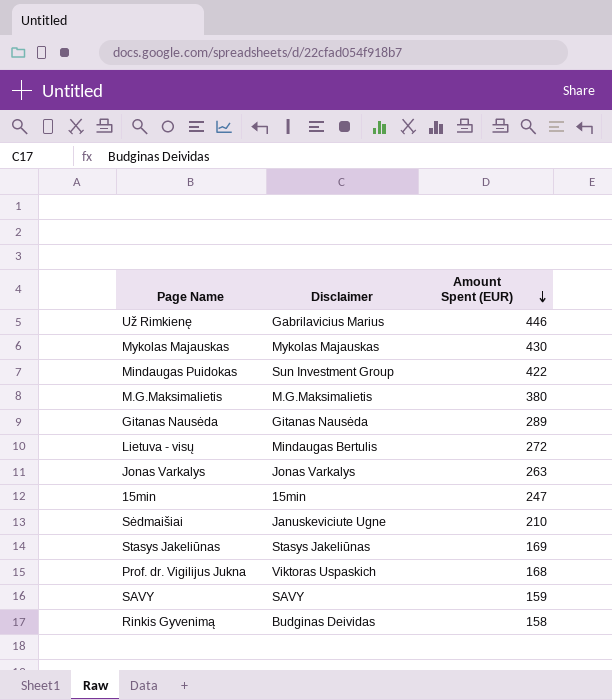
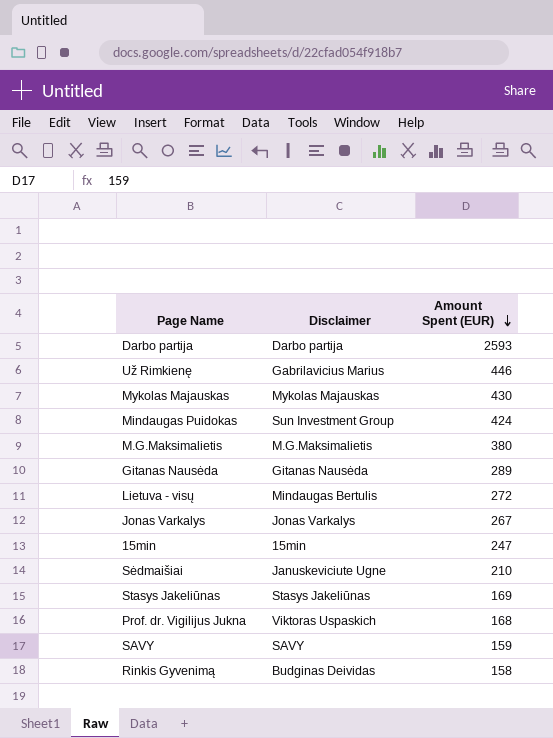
row Darbo partija: none -> Darbo partija | 2593
Mindaugas Puidokas | Amount Spent (EUR): 422 -> 424
Jonas Varkalys | Amount Spent (EUR): 263 -> 267

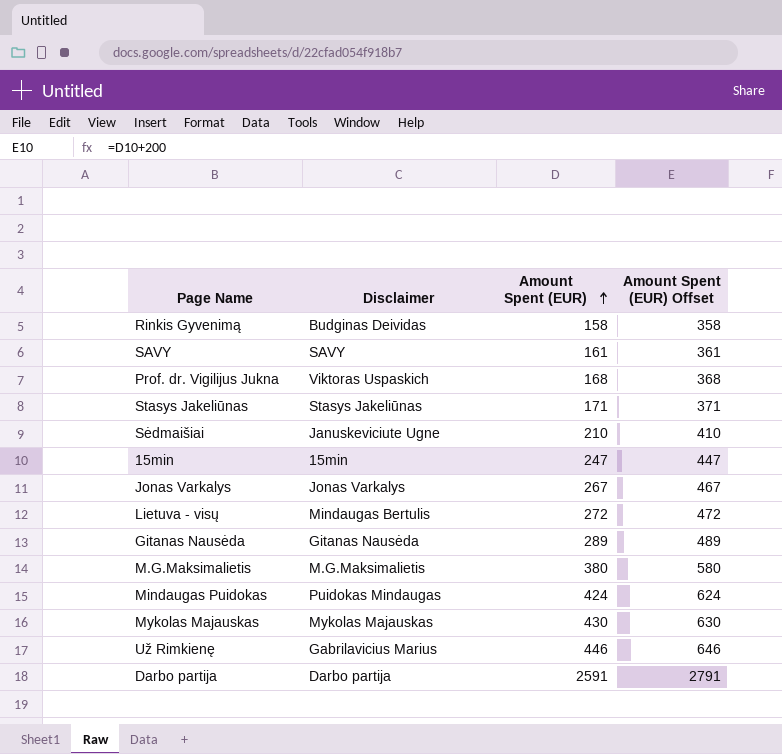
row order: Amount Spent (EUR) descending -> Amount Spent (EUR) ascending
column Amount Spent (EUR) Offset | formula: none -> [Amount Spent (EUR)] + 200
SAVY | Amount Spent (EUR): 159 -> 161
Stasys Jakeliūnas | Amount Spent (EUR): 169 -> 171
Mindaugas Puidokas | Disclaimer: Sun Investment Group -> Puidokas Mindaugas
Darbo partija | Amount Spent (EUR): 2593 -> 2591

